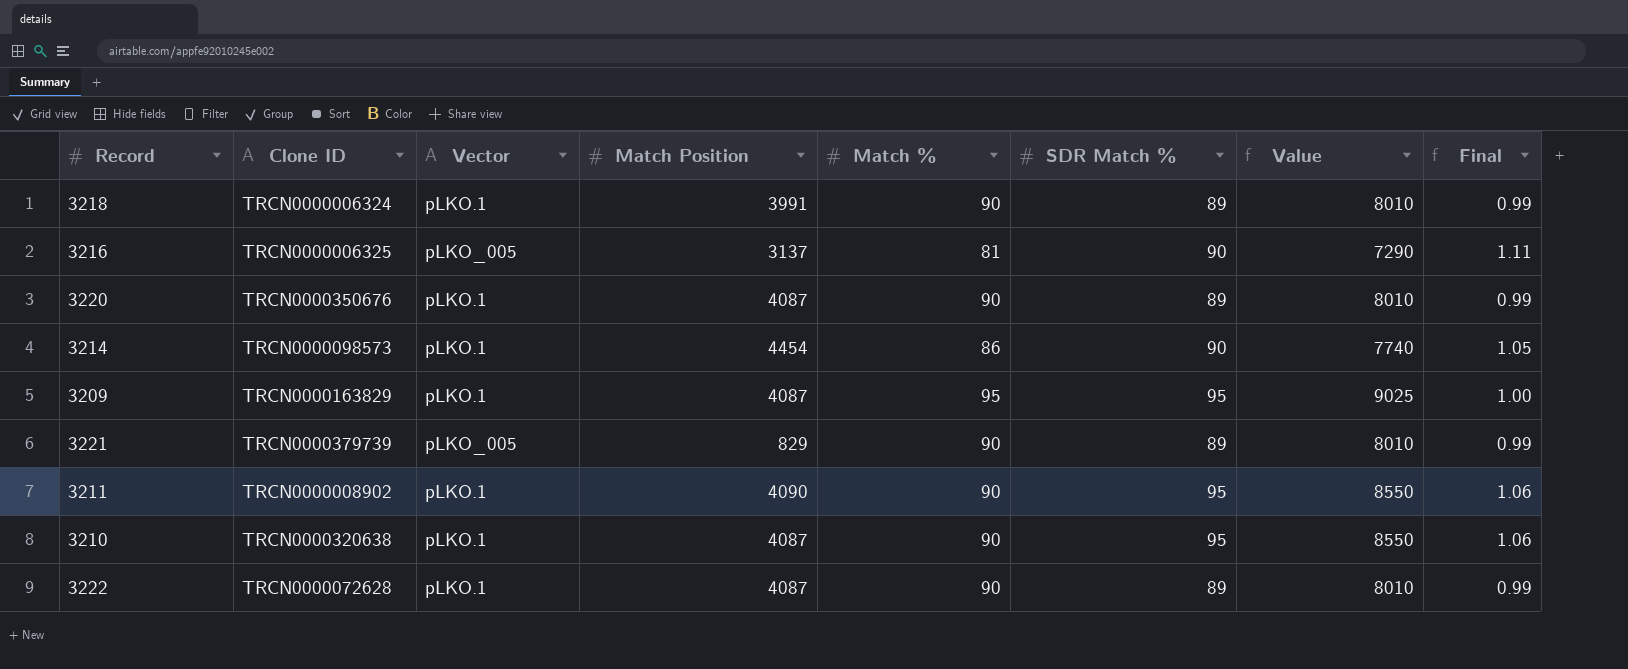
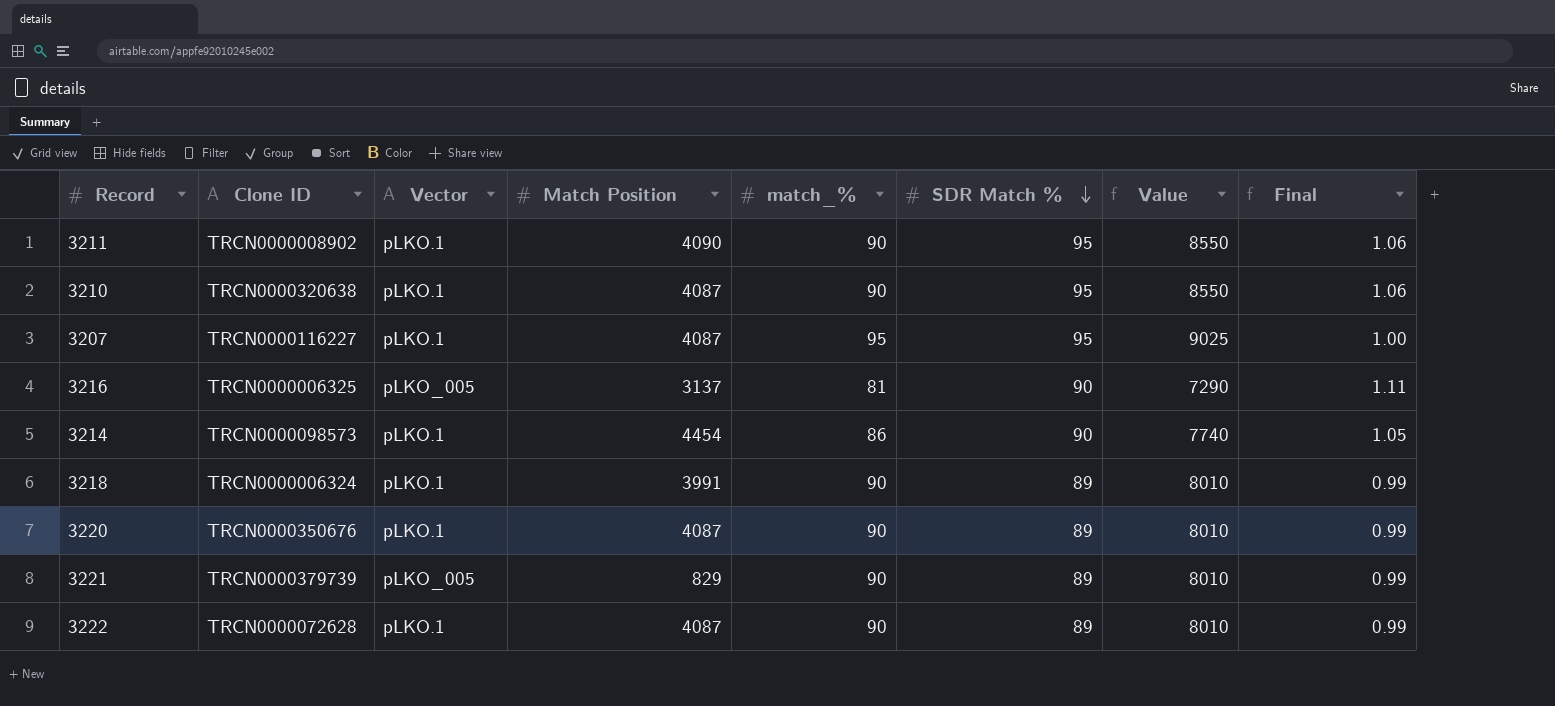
row order: none -> SDR Match % descending
column name: Match % -> match_%
row 3209: TRCN0000163829 | pLKO.1 | 4087 | 95 | 95 | 9025 | 1.00 -> none
row 3207: none -> TRCN0000116227 | pLKO.1 | 4087 | 95 | 95 | 9025 | 1.00

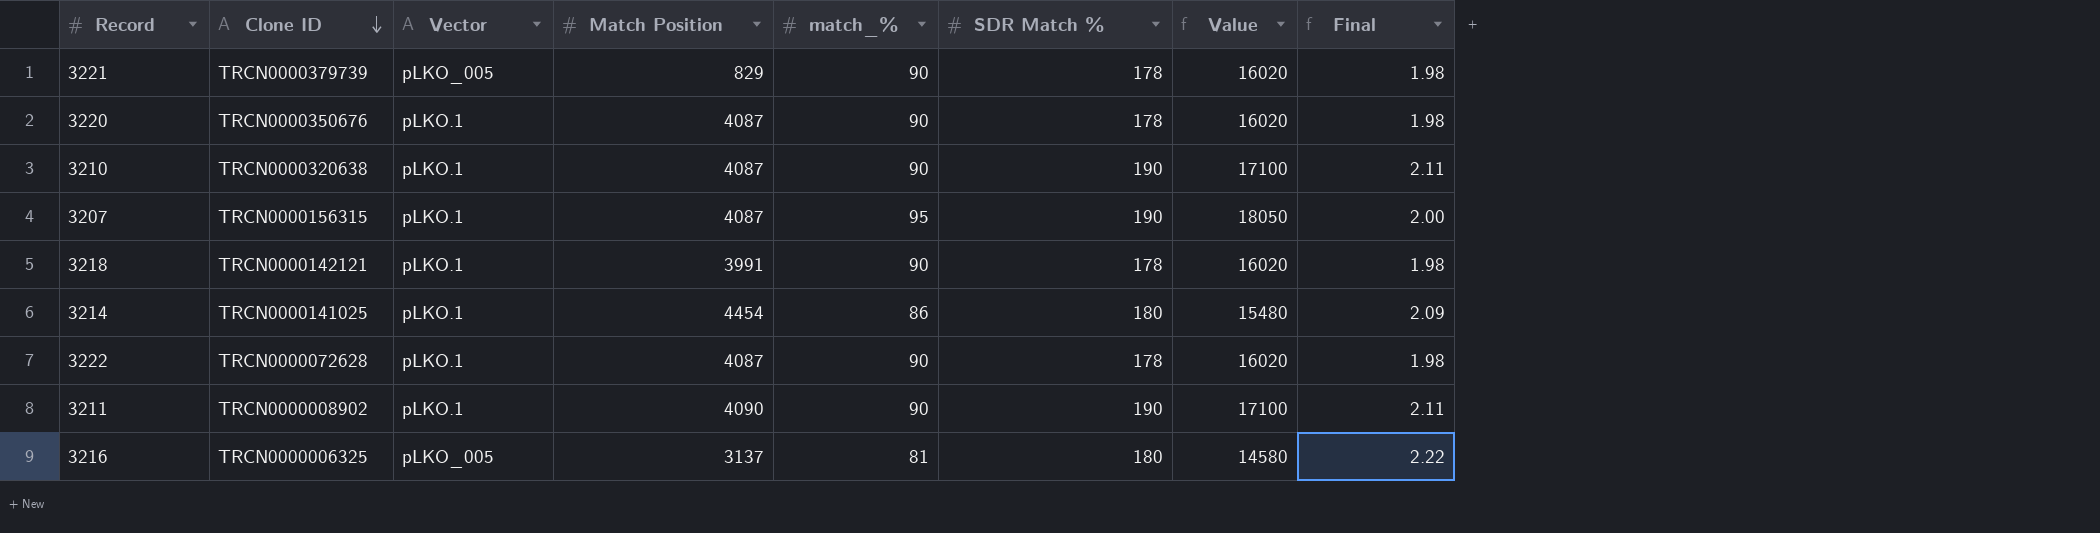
row order: SDR Match % descending -> Clone ID descending
3221 | SDR Match %: 89 -> 178
3221 | Value: 8010 -> 16020
3221 | Final: 0.99 -> 1.98
3220 | SDR Match %: 89 -> 178
3220 | Value: 8010 -> 16020
3220 | Final: 0.99 -> 1.98
3210 | SDR Match %: 95 -> 190
3210 | Value: 8550 -> 17100
3210 | Final: 1.06 -> 2.11
3207 | Clone ID: TRCN0000116227 -> TRCN0000156315
3207 | SDR Match %: 95 -> 190
3207 | Value: 9025 -> 18050
3207 | Final: 1.00 -> 2.00
3218 | Clone ID: TRCN0000006324 -> TRCN0000142121
3218 | SDR Match %: 89 -> 178
3218 | Value: 8010 -> 16020
3218 | Final: 0.99 -> 1.98
3214 | Clone ID: TRCN0000098573 -> TRCN0000141025
3214 | SDR Match %: 90 -> 180
3214 | Value: 7740 -> 15480
3214 | Final: 1.05 -> 2.09
3222 | SDR Match %: 89 -> 178
3222 | Value: 8010 -> 16020
3222 | Final: 0.99 -> 1.98
3211 | SDR Match %: 95 -> 190
3211 | Value: 8550 -> 17100
3211 | Final: 1.06 -> 2.11
3216 | SDR Match %: 90 -> 180
3216 | Value: 7290 -> 14580
3216 | Final: 1.11 -> 2.22

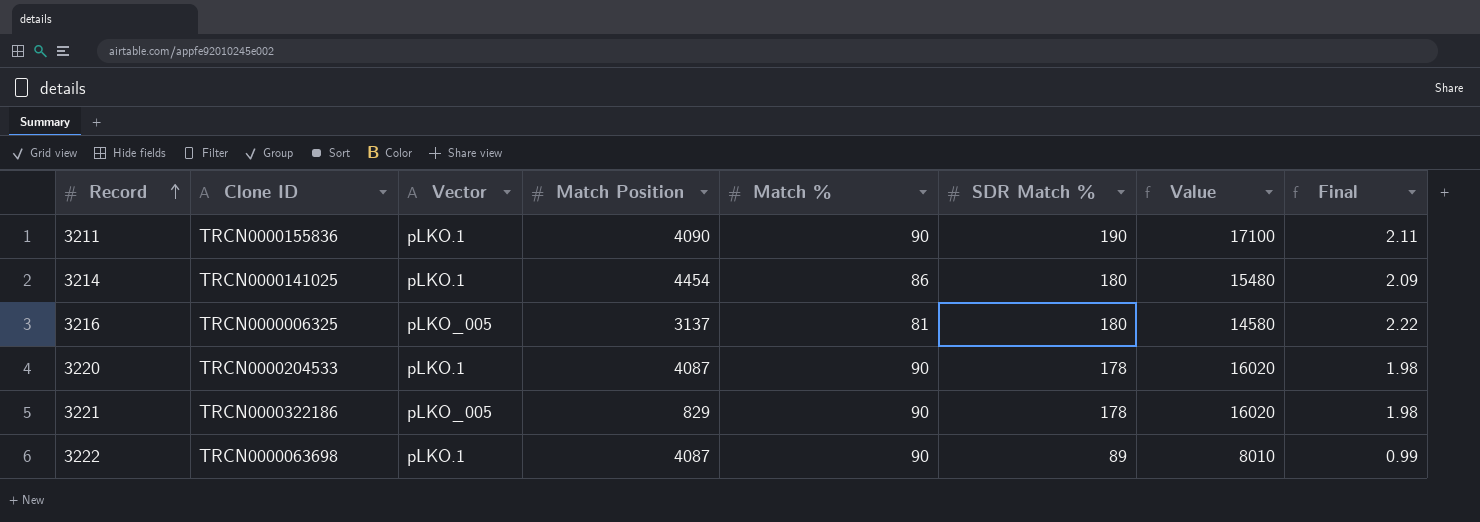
row order: Clone ID descending -> Record ascending
column name: match_% -> Match %
row 3210: TRCN0000320638 | pLKO.1 | 4087 | 90 | 190 | 17100 | 2.11 -> none
row 3207: TRCN0000156315 | pLKO.1 | 4087 | 95 | 190 | 18050 | 2.00 -> none
row 3218: TRCN0000142121 | pLKO.1 | 3991 | 90 | 178 | 16020 | 1.98 -> none
3211 | Clone ID: TRCN0000008902 -> TRCN0000155836
3220 | Clone ID: TRCN0000350676 -> TRCN0000204533
3221 | Clone ID: TRCN0000379739 -> TRCN0000322186
3222 | Clone ID: TRCN0000072628 -> TRCN0000063698
3222 | SDR Match %: 178 -> 89
3222 | Value: 16020 -> 8010
3222 | Final: 1.98 -> 0.99

